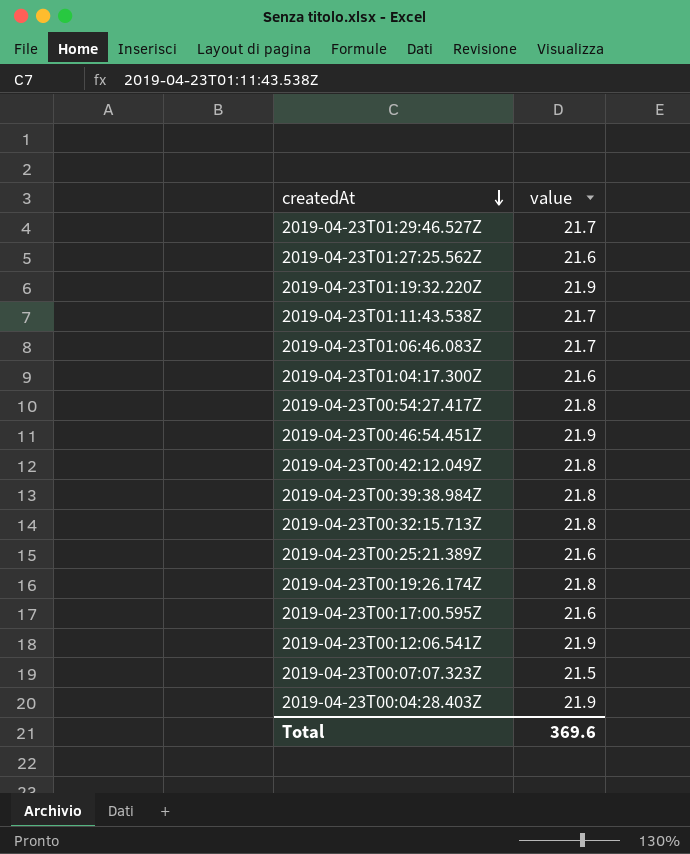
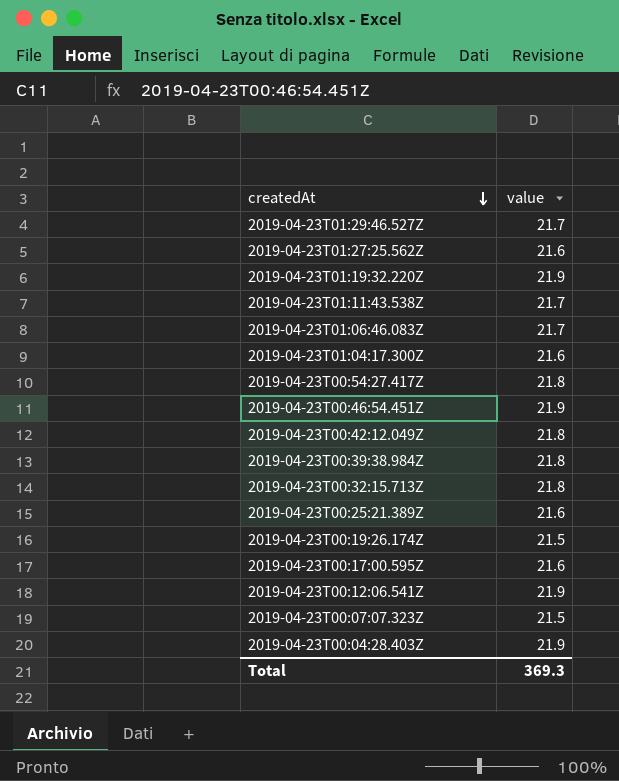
2019-04-23T00:19:26.174Z | value: 21.8 -> 21.5
Total | value: 369.6 -> 369.3

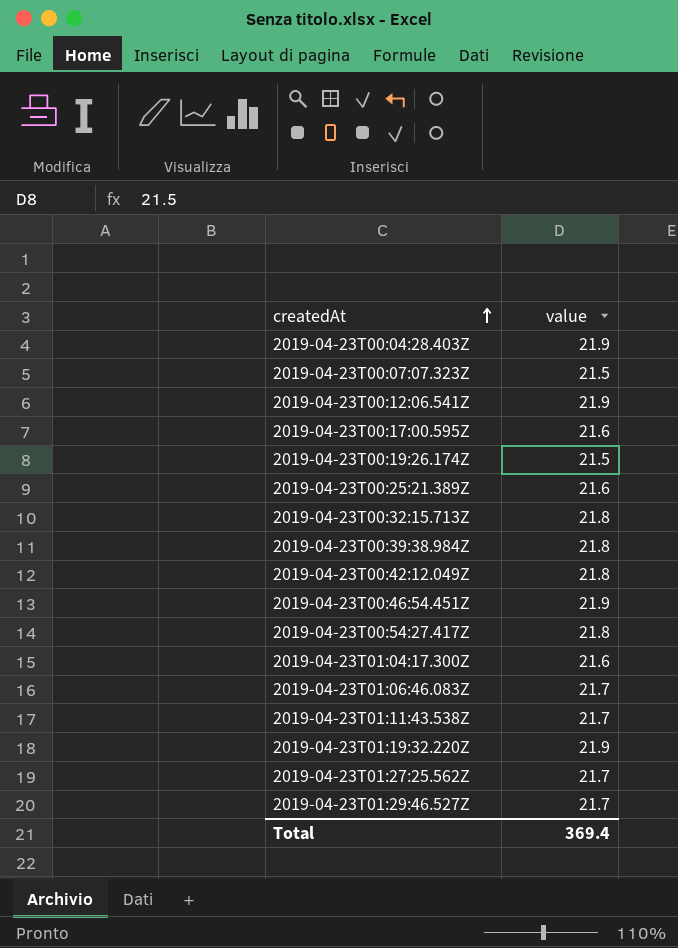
row order: createdAt descending -> createdAt ascending
2019-04-23T01:27:25.562Z | value: 21.6 -> 21.7
Total | value: 369.3 -> 369.4

